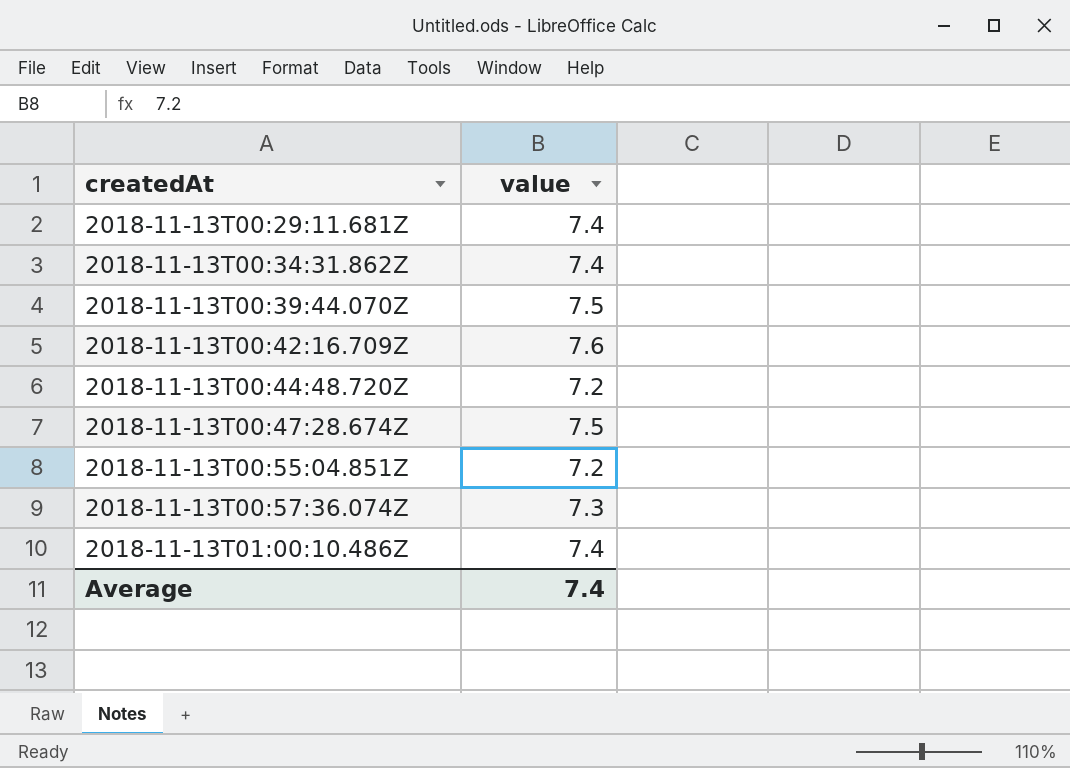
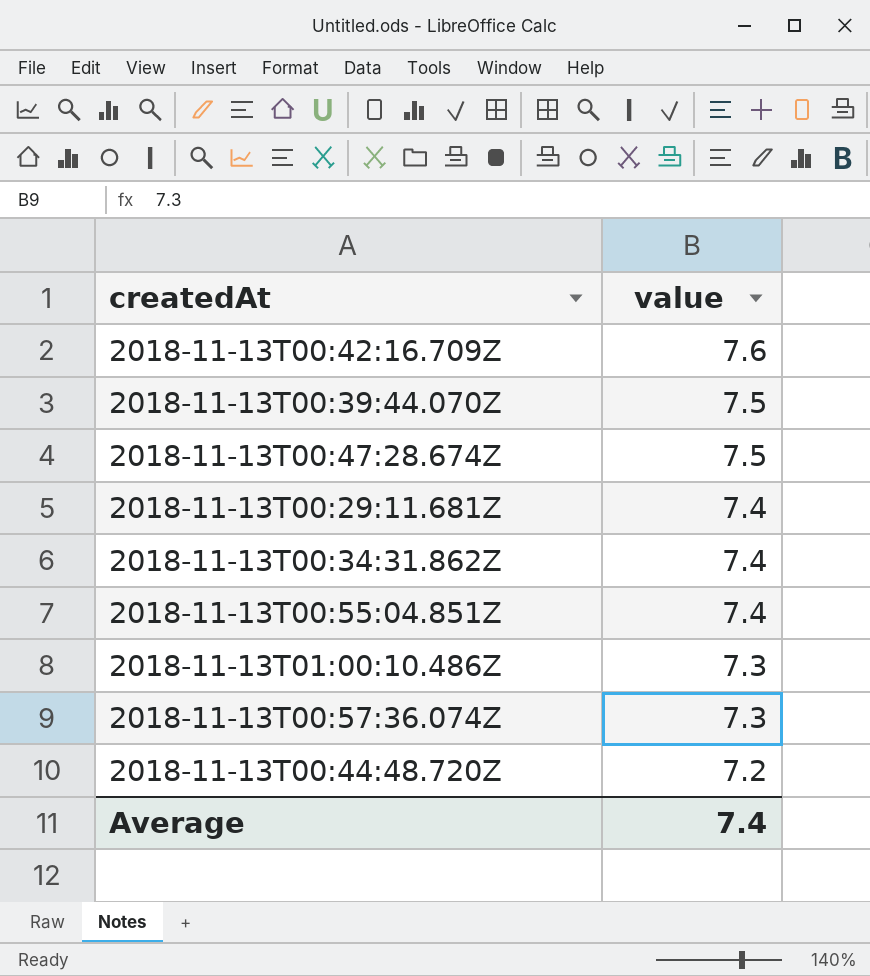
row order: createdAt ascending -> value descending
2018-11-13T00:55:04.851Z | value: 7.2 -> 7.4
2018-11-13T01:00:10.486Z | value: 7.4 -> 7.3

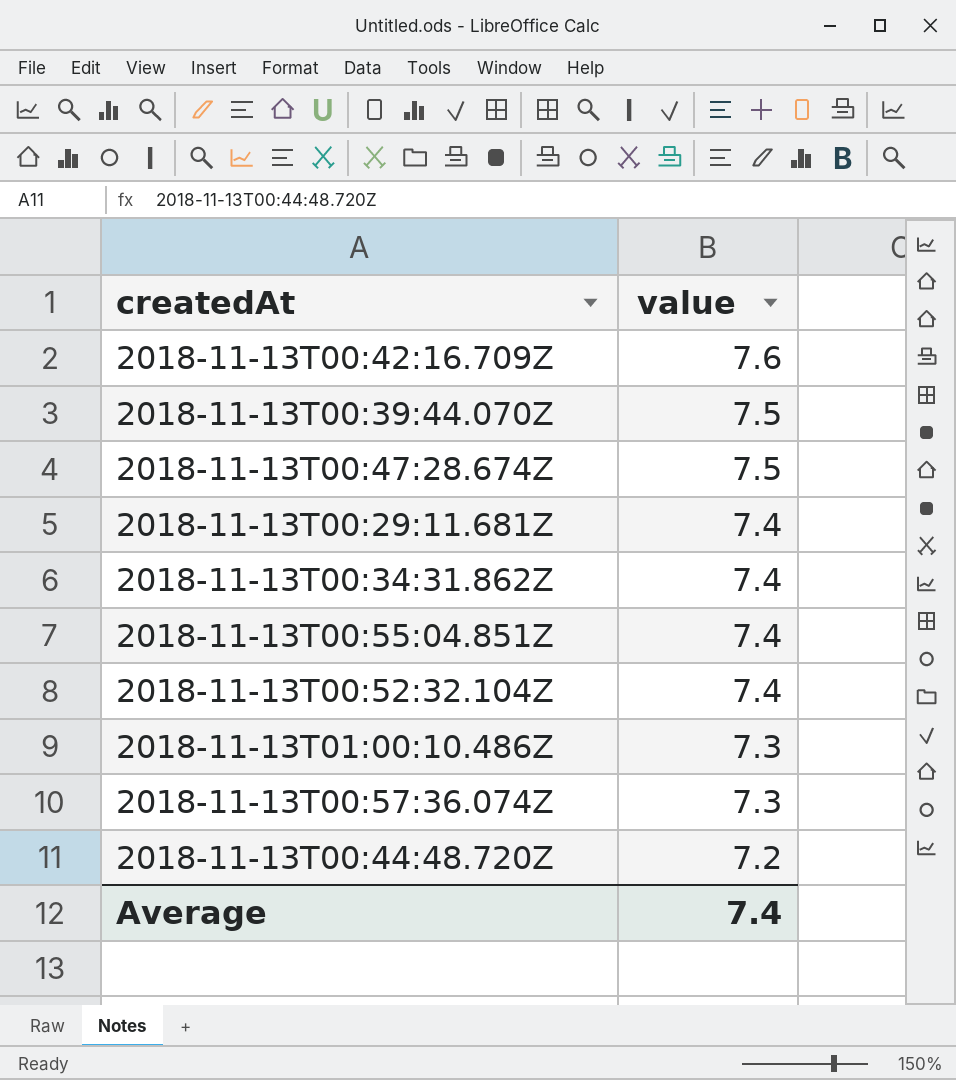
row 2018-11-13T00:52:32.104Z: none -> 7.4

